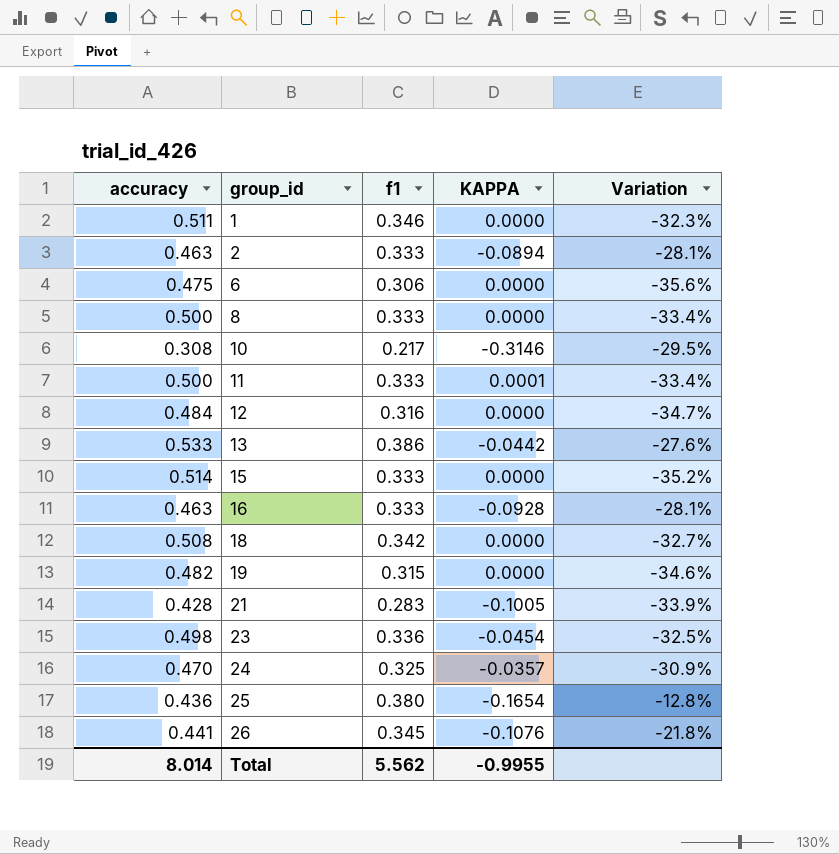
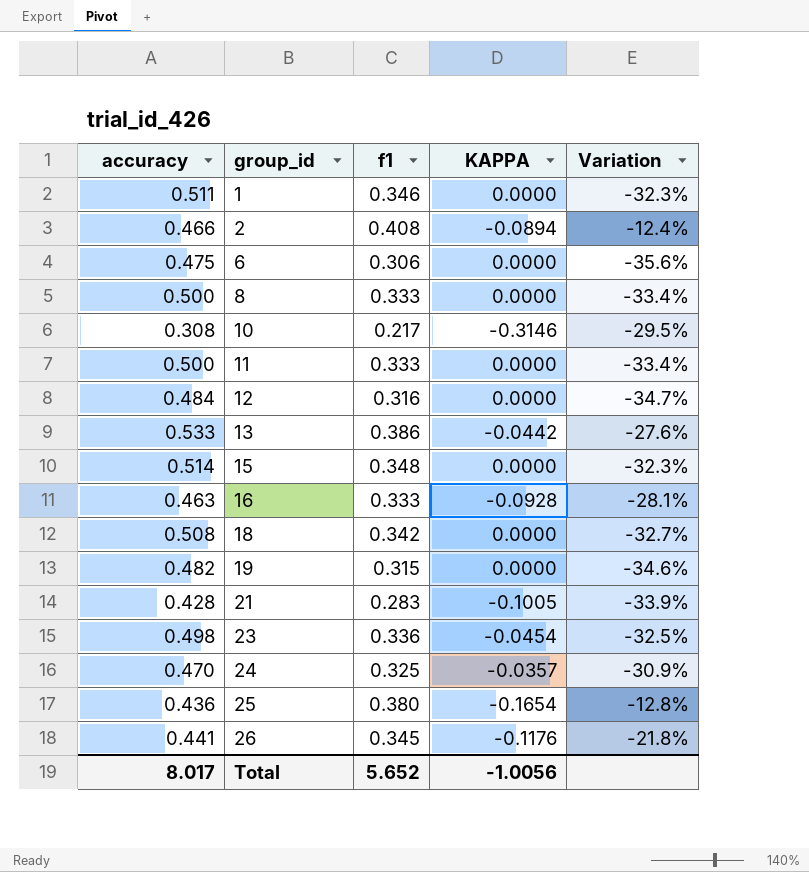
2 | accuracy: 0.463 -> 0.466
2 | f1: 0.333 -> 0.408
2 | Variation: -28.1% -> -12.4%
11 | KAPPA: 0.0001 -> 0.0000
15 | f1: 0.333 -> 0.348
15 | Variation: -35.2% -> -32.3%
26 | KAPPA: -0.1076 -> -0.1176
Total | accuracy: 8.014 -> 8.017
Total | f1: 5.562 -> 5.652
Total | KAPPA: -0.9955 -> -1.0056

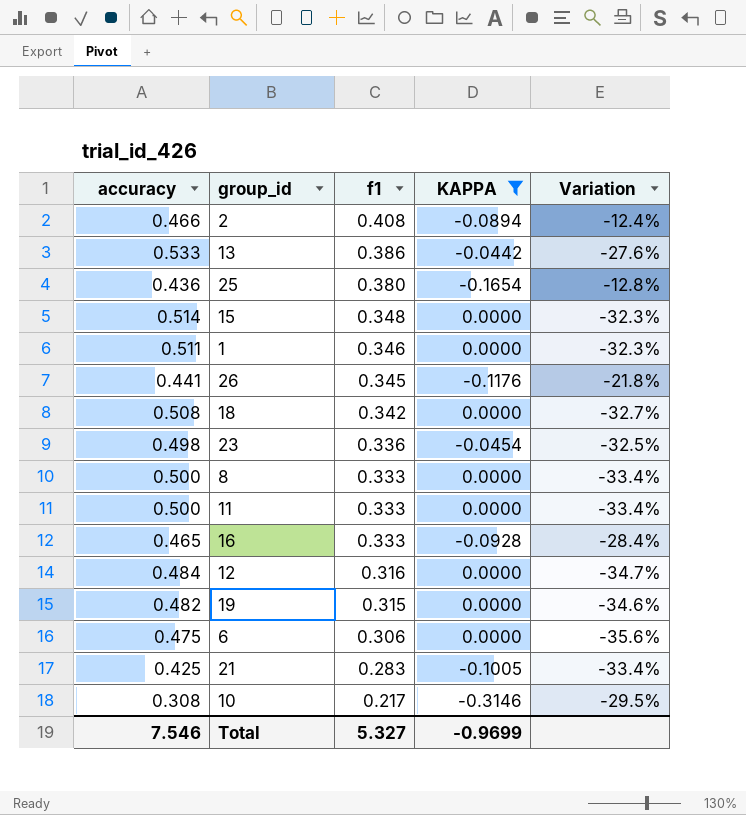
filter: none -> KAPPA != -0.0357
row order: group_id ascending -> f1 descending
16 | accuracy: 0.463 -> 0.465
16 | Variation: -28.1% -> -28.4%
21 | accuracy: 0.428 -> 0.425
21 | Variation: -33.9% -> -33.4%
Total | accuracy: 8.017 -> 7.546
Total | f1: 5.652 -> 5.327
Total | KAPPA: -1.0056 -> -0.9699

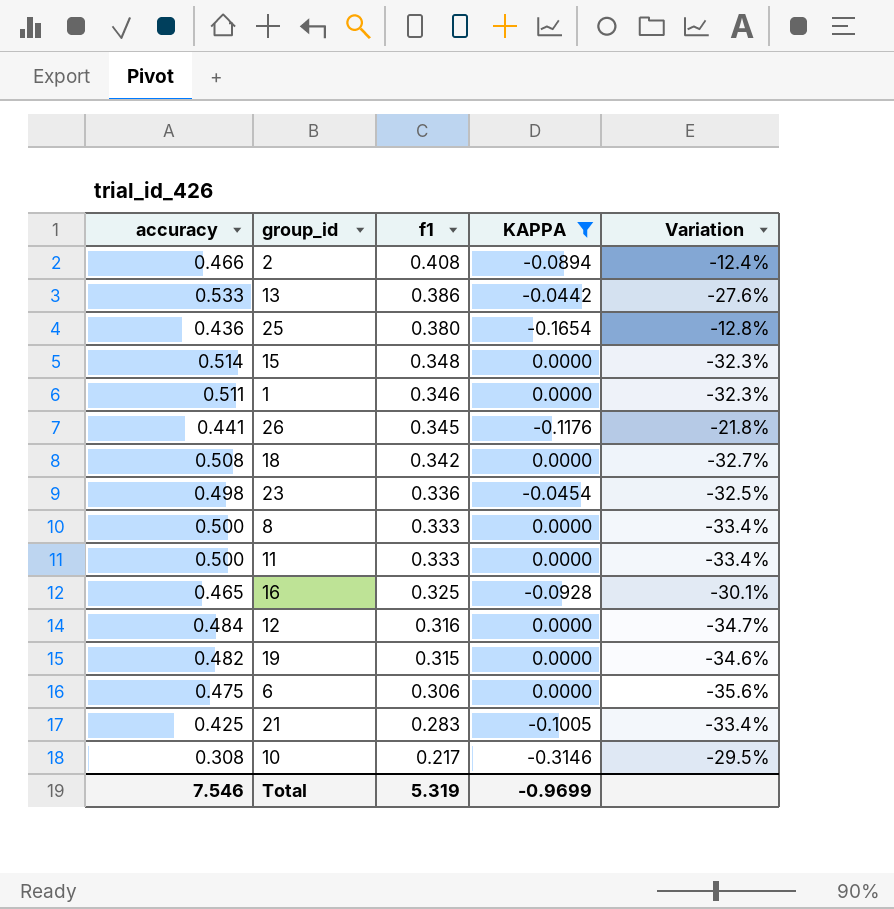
16 | f1: 0.333 -> 0.325
16 | Variation: -28.4% -> -30.1%
Total | f1: 5.327 -> 5.319

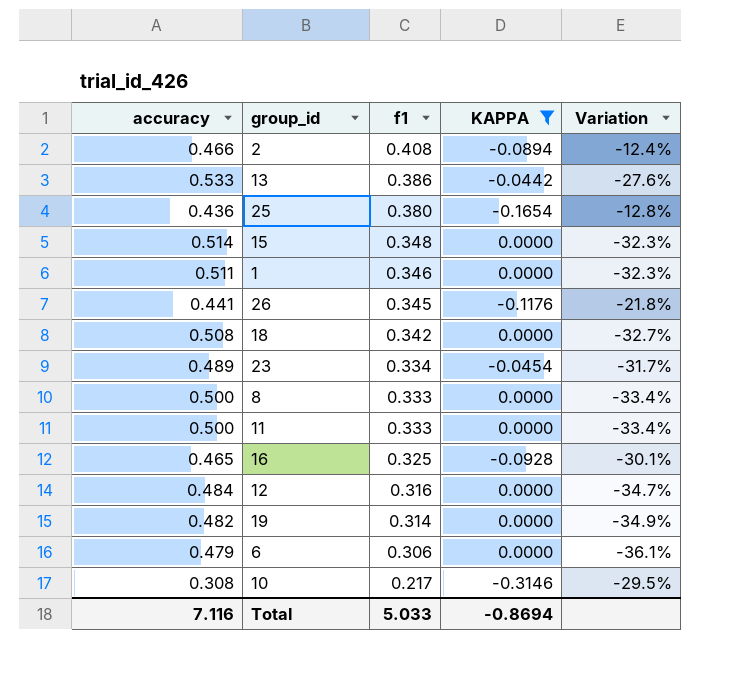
row 21: 0.425 | 0.283 | -0.1005 | -33.4% -> none
23 | accuracy: 0.498 -> 0.489
23 | f1: 0.336 -> 0.334
23 | Variation: -32.5% -> -31.7%
19 | f1: 0.315 -> 0.314
19 | Variation: -34.6% -> -34.9%
6 | accuracy: 0.475 -> 0.479
6 | Variation: -35.6% -> -36.1%
Total | accuracy: 7.546 -> 7.116
Total | f1: 5.319 -> 5.033
Total | KAPPA: -0.9699 -> -0.8694

